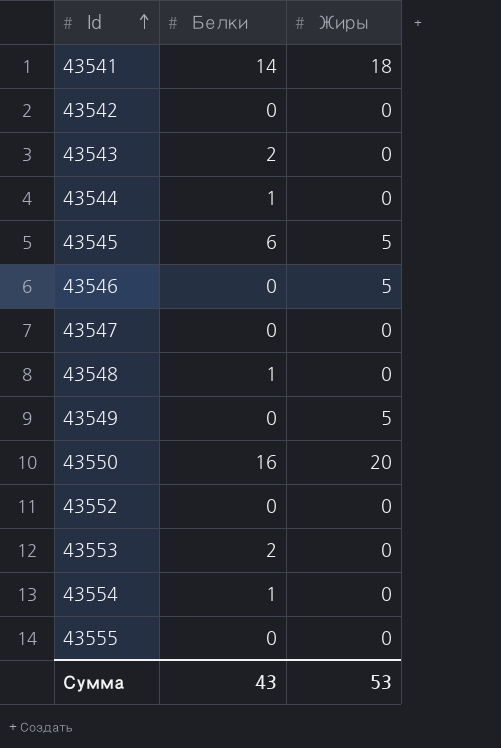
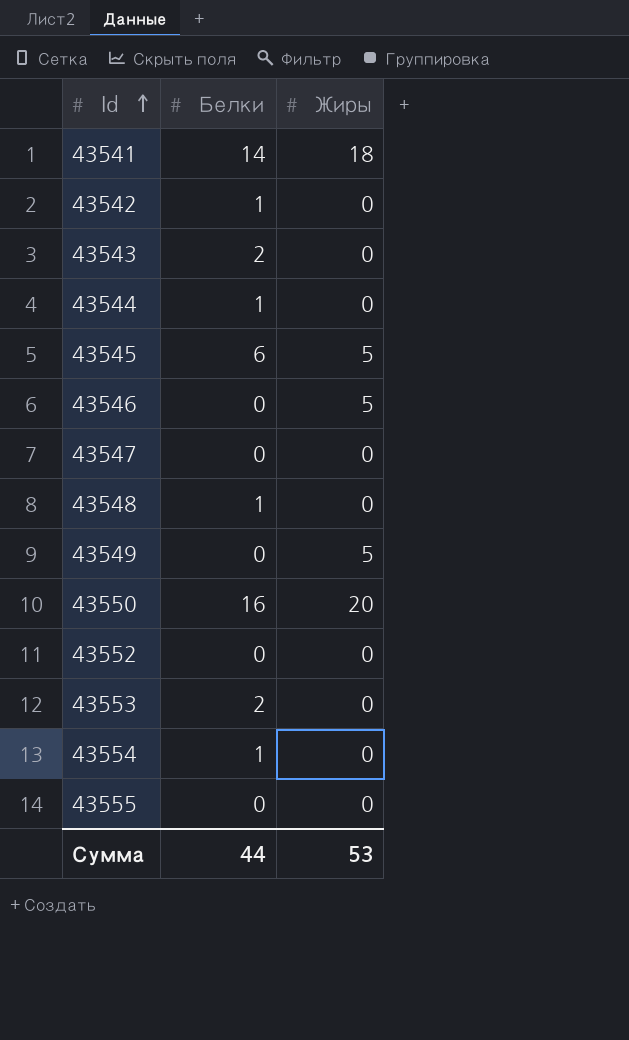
43542 | Белки: 0 -> 1
Сумма | Белки: 43 -> 44

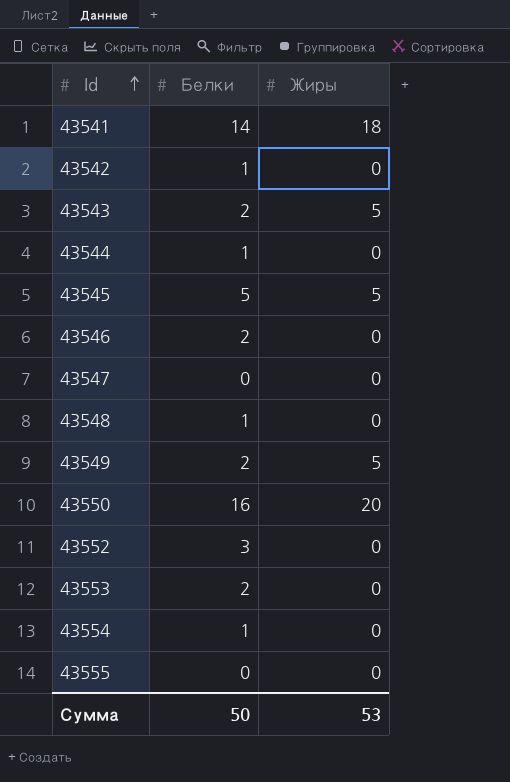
43543 | Жиры: 0 -> 5
43545 | Белки: 6 -> 5
43546 | Белки: 0 -> 2
43546 | Жиры: 5 -> 0
43549 | Белки: 0 -> 2
43552 | Белки: 0 -> 3
Сумма | Белки: 44 -> 50

